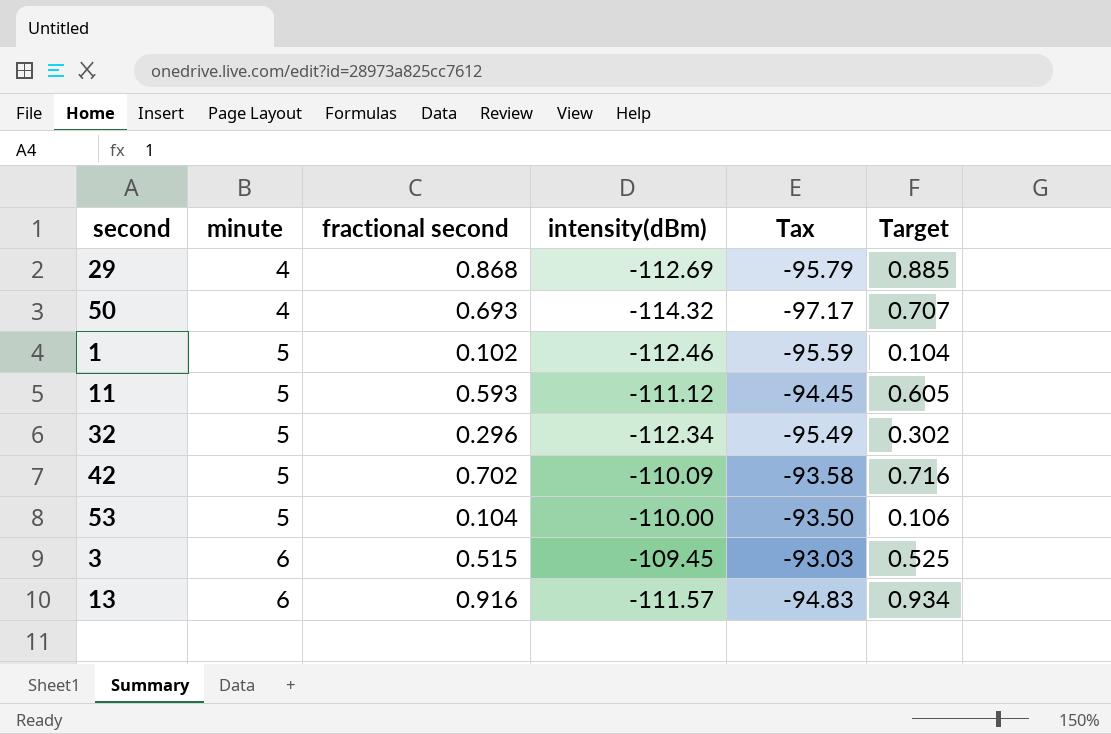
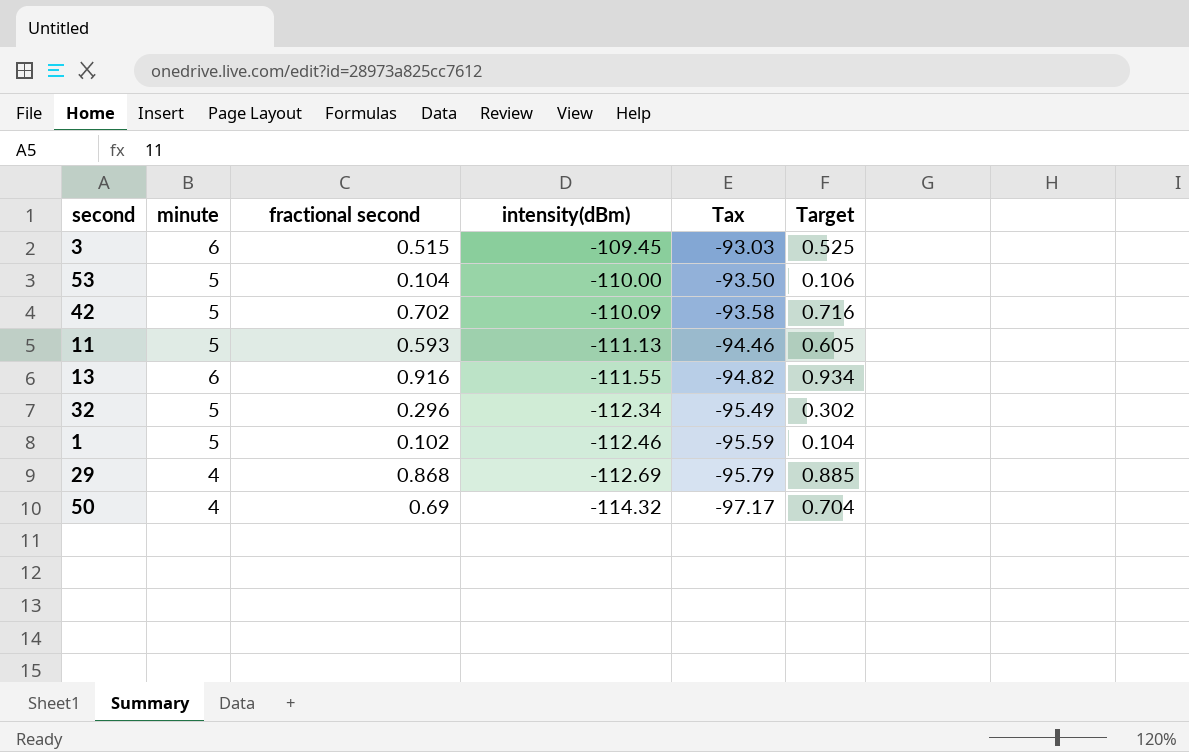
row order: minute ascending -> intensity(dBm) descending
11 | intensity(dBm): -111.12 -> -111.13
11 | Tax: -94.45 -> -94.46
13 | intensity(dBm): -111.57 -> -111.55
13 | Tax: -94.83 -> -94.82
50 | fractional second: 0.693 -> 0.69
50 | Target: 0.707 -> 0.704

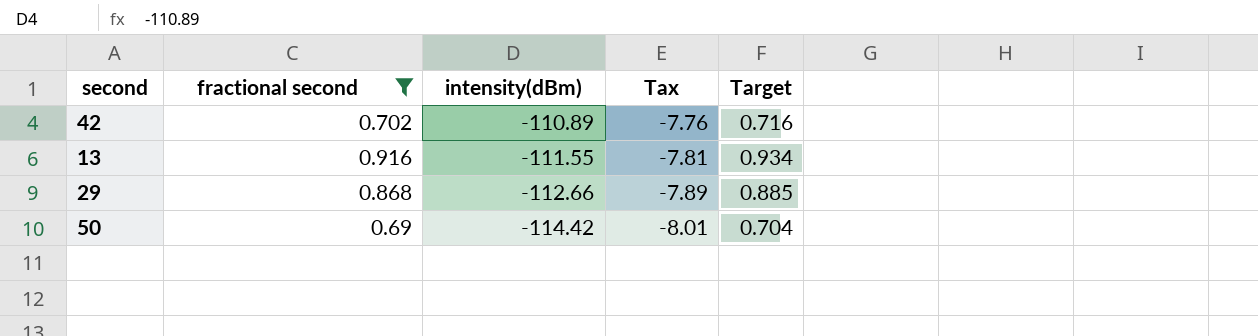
filter: none -> fractional second >= 0.69
column minute | position: 2 -> none
column Tax | formula: [intensity(dBm)] * 0.85 -> [intensity(dBm)] * 0.07
42 | intensity(dBm): -110.09 -> -110.89
29 | intensity(dBm): -112.69 -> -112.66
50 | intensity(dBm): -114.32 -> -114.42

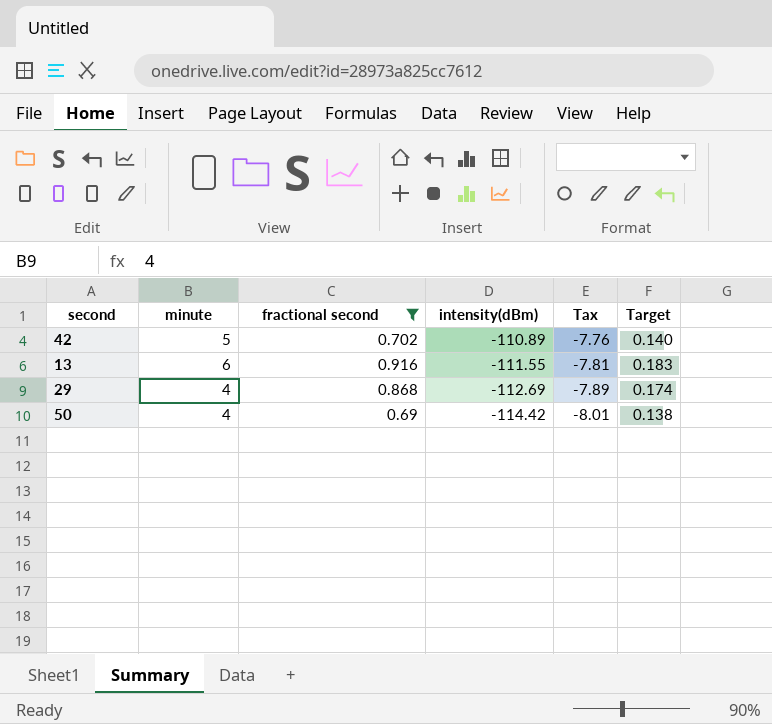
column minute | position: none -> 2
column Target | formula: [fractional second] * 1.02 -> [fractional second] * 0.2
29 | intensity(dBm): -112.66 -> -112.69

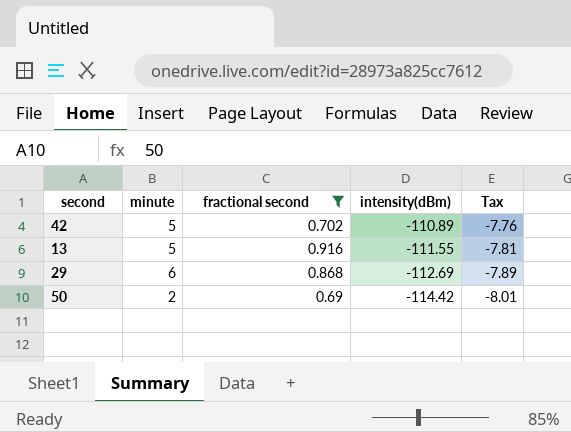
column Target | formula: [fractional second] * 0.2 -> none
13 | minute: 6 -> 5
29 | minute: 4 -> 6
50 | minute: 4 -> 2

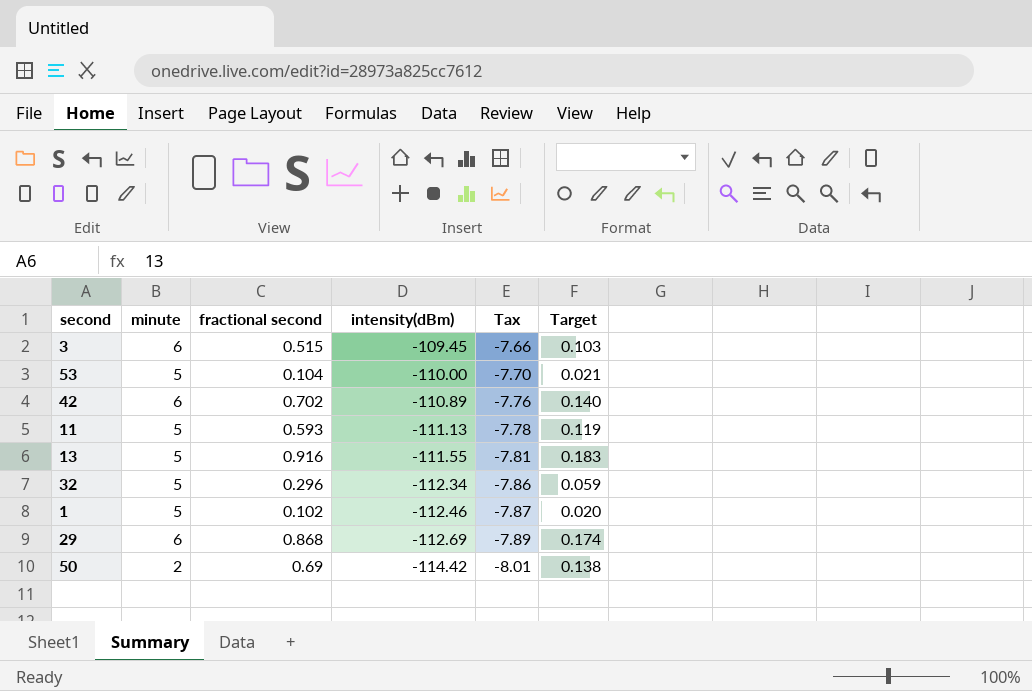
filter: fractional second >= 0.69 -> none
column Target | formula: none -> [fractional second] * 0.2
42 | minute: 5 -> 6

